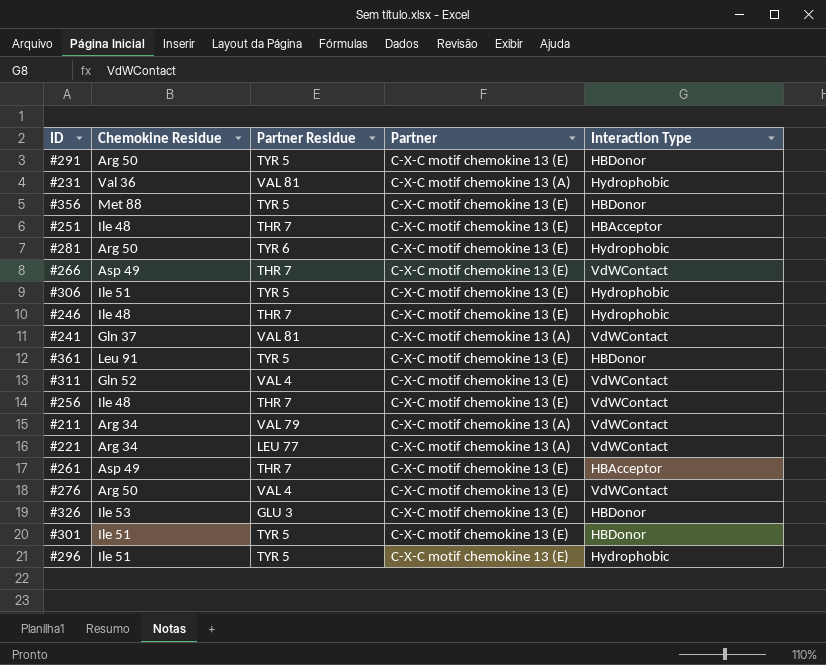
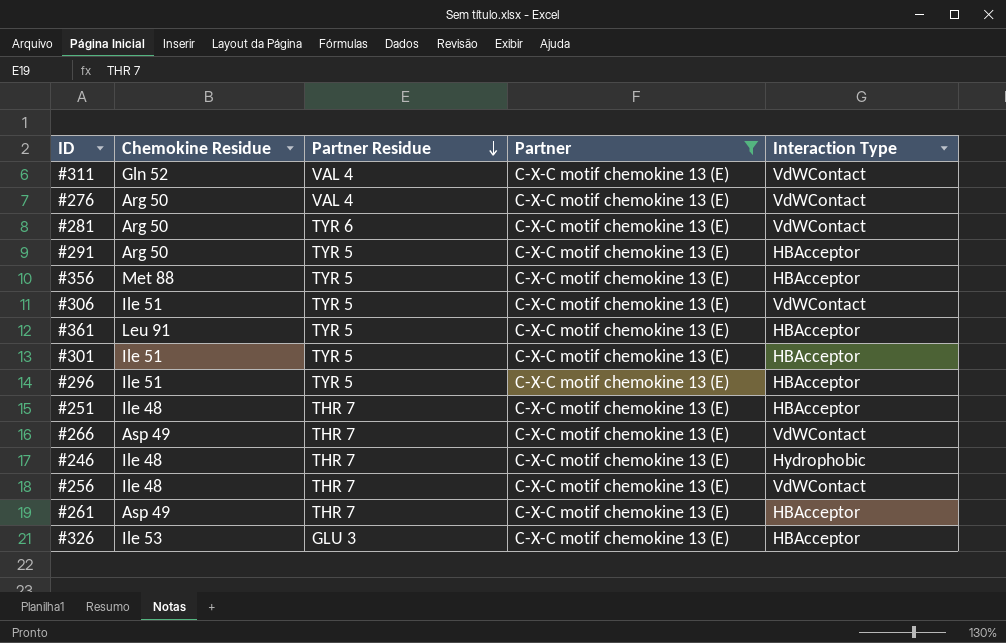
filter: none -> Partner = C-X-C motif chemokine 13 (E)
row order: none -> Partner Residue descending
#281 | Interaction Type: Hydrophobic -> VdWContact
#291 | Interaction Type: HBDonor -> HBAcceptor
#356 | Interaction Type: HBDonor -> HBAcceptor
#306 | Interaction Type: Hydrophobic -> VdWContact
#361 | Interaction Type: HBDonor -> HBAcceptor
#301 | Interaction Type: HBDonor -> HBAcceptor
#296 | Interaction Type: Hydrophobic -> HBAcceptor
#326 | Interaction Type: HBDonor -> HBAcceptor

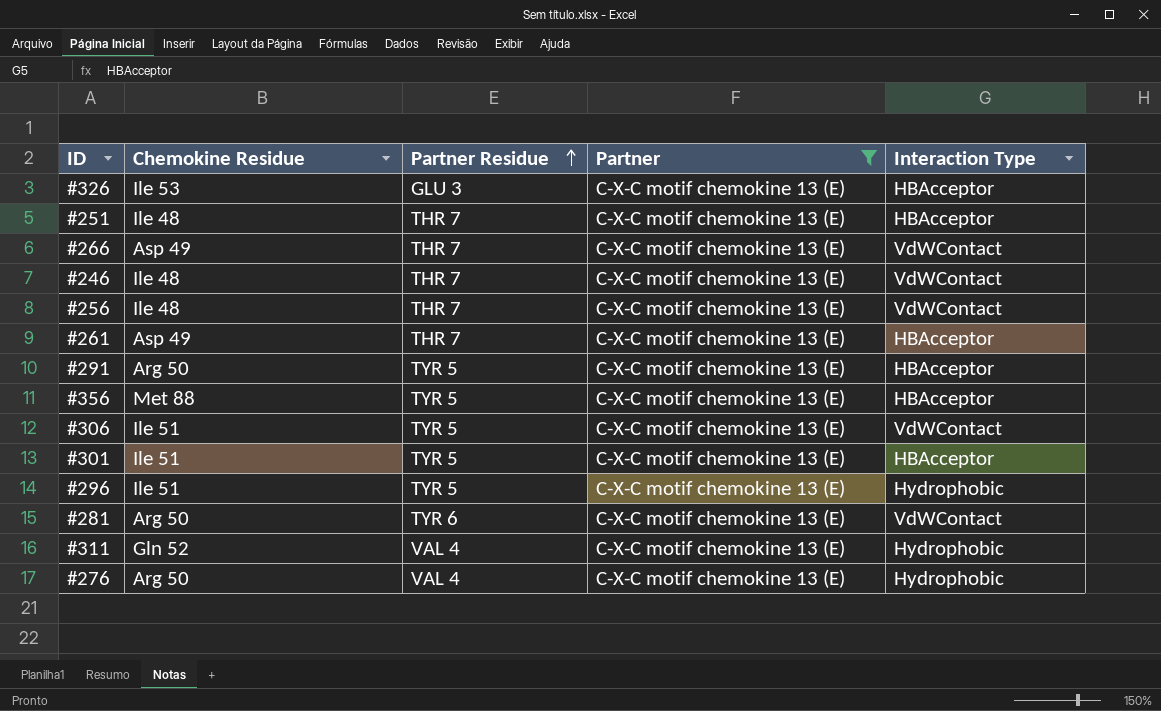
row order: Partner Residue descending -> Partner Residue ascending
row #361: Leu 91 | TYR 5 | C-X-C motif chemokine 13 (E) | HBAcceptor -> none
#246 | Interaction Type: Hydrophobic -> VdWContact
#296 | Interaction Type: HBAcceptor -> Hydrophobic
#311 | Interaction Type: VdWContact -> Hydrophobic
#276 | Interaction Type: VdWContact -> Hydrophobic

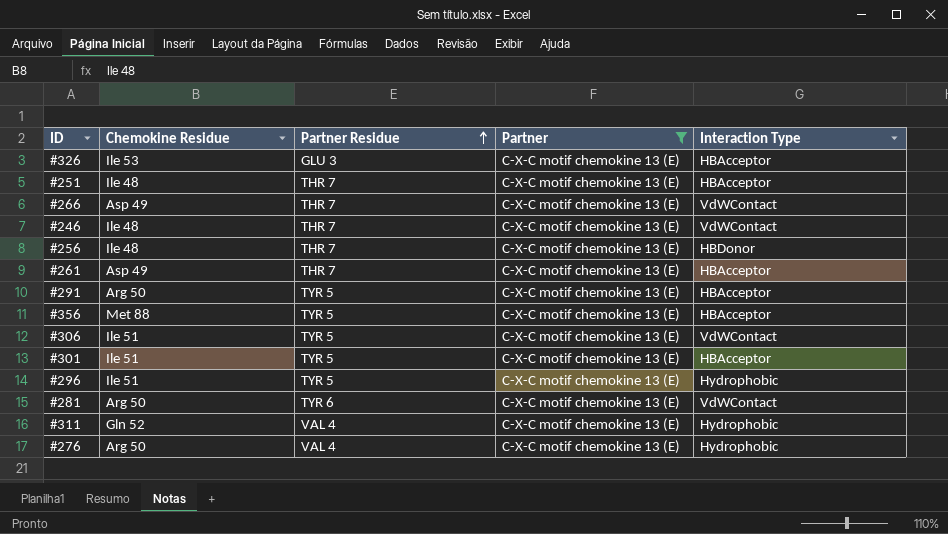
#256 | Interaction Type: VdWContact -> HBDonor

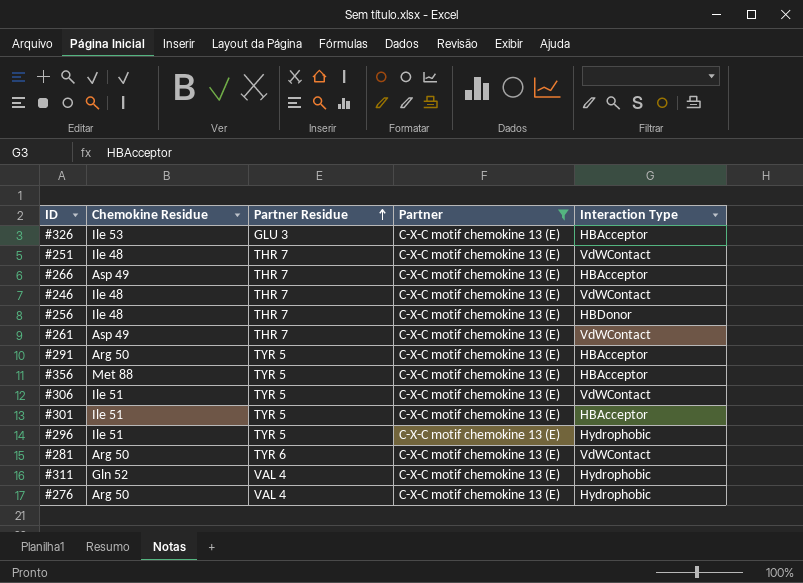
#251 | Interaction Type: HBAcceptor -> VdWContact
#266 | Interaction Type: VdWContact -> HBAcceptor
#261 | Interaction Type: HBAcceptor -> VdWContact

